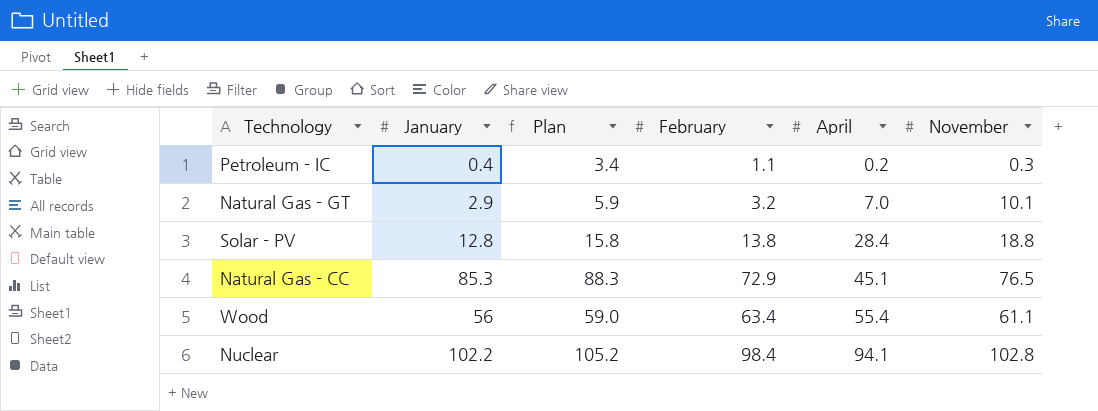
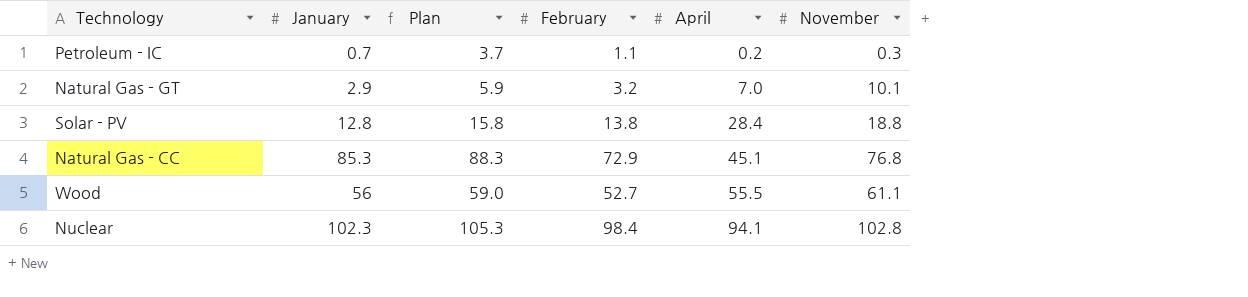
Petroleum - IC | January: 0.4 -> 0.7
Petroleum - IC | Plan: 3.4 -> 3.7
Natural Gas - CC | November: 76.5 -> 76.8
Wood | February: 63.4 -> 52.7
Wood | April: 55.4 -> 55.5
Nuclear | January: 102.2 -> 102.3
Nuclear | Plan: 105.2 -> 105.3

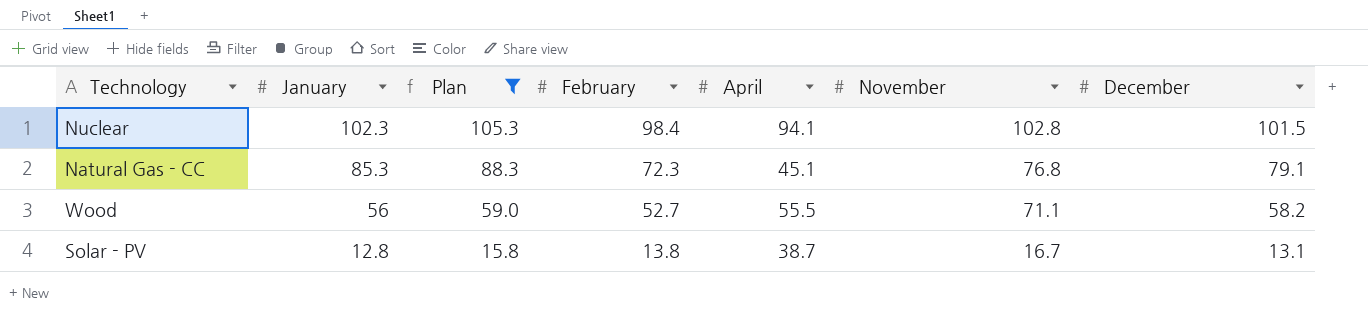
filter: none -> Plan >= 15.8
row order: April ascending -> January descending
column December | position: none -> 7
Natural Gas - CC | February: 72.9 -> 72.3
Wood | November: 61.1 -> 71.1
Solar - PV | April: 28.4 -> 38.7
Solar - PV | November: 18.8 -> 16.7

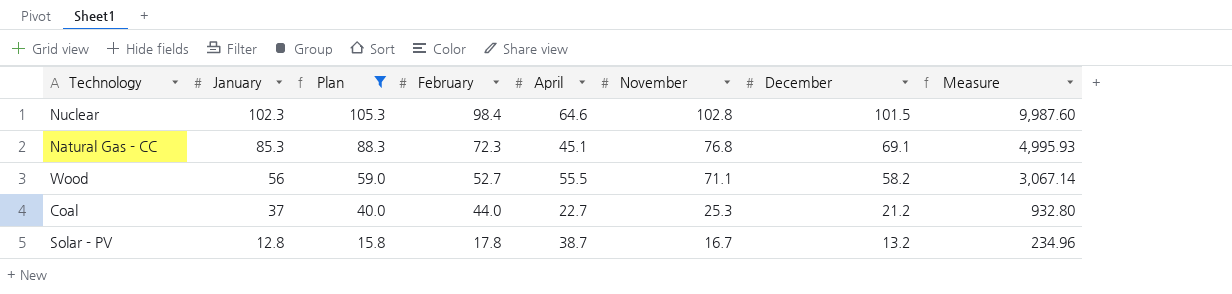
column Measure | formula: none -> [February] * [December]
Nuclear | April: 94.1 -> 64.6
Natural Gas - CC | December: 79.1 -> 69.1
row Coal: none -> 37 | 40.0 | 44.0 | 22.7 | 25.3 | 21.2 | 932.80
Solar - PV | February: 13.8 -> 17.8
Solar - PV | December: 13.1 -> 13.2

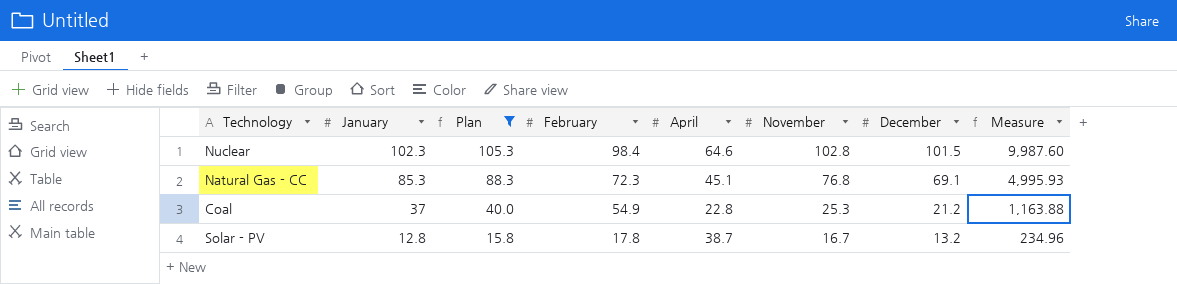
row Wood: 56 | 59.0 | 52.7 | 55.5 | 71.1 | 58.2 | 3,067.14 -> none
Coal | February: 44.0 -> 54.9
Coal | April: 22.7 -> 22.8
Coal | Measure: 932.80 -> 1,163.88

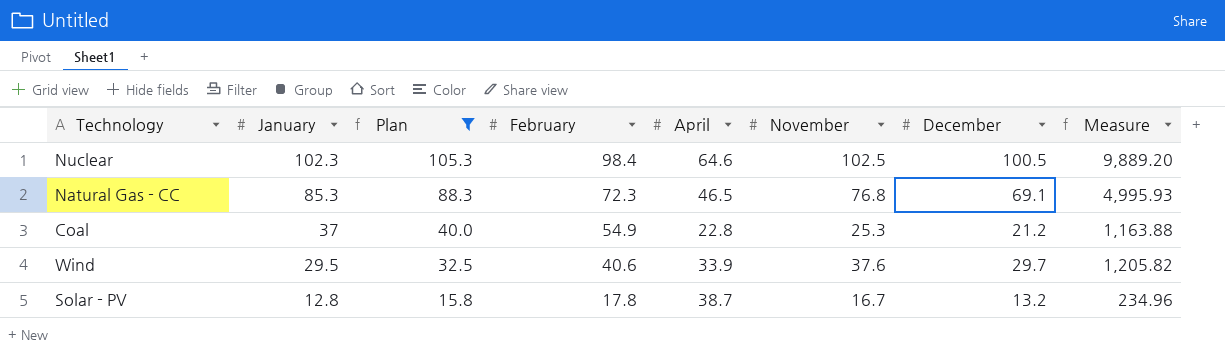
Nuclear | November: 102.8 -> 102.5
Nuclear | December: 101.5 -> 100.5
Nuclear | Measure: 9,987.60 -> 9,889.20
Natural Gas - CC | April: 45.1 -> 46.5
row Wind: none -> 29.5 | 32.5 | 40.6 | 33.9 | 37.6 | 29.7 | 1,205.82

